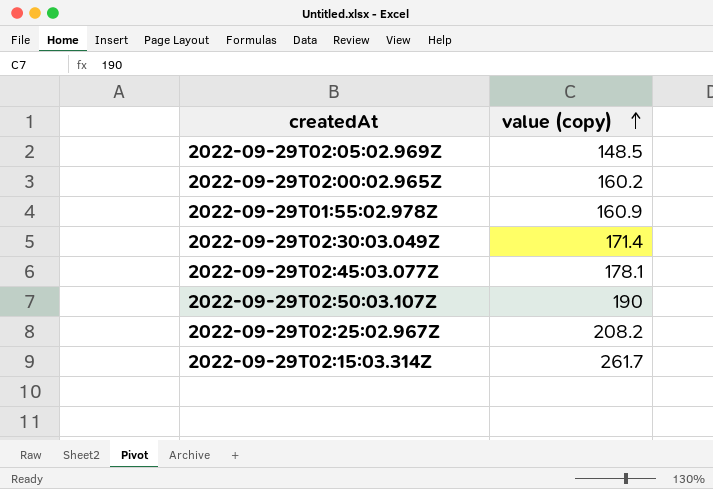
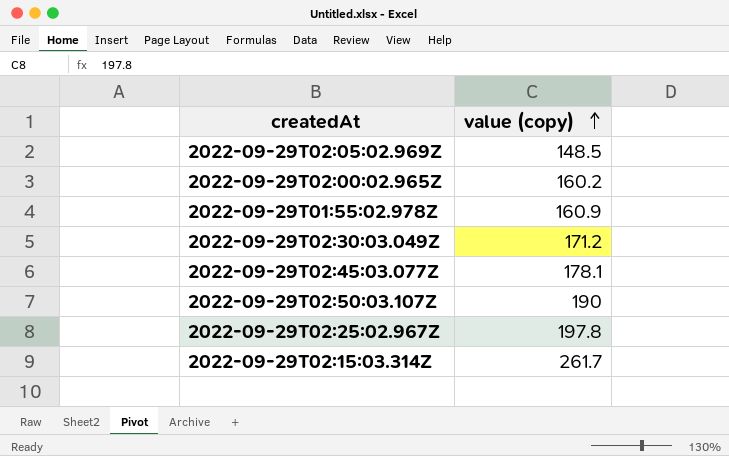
2022-09-29T02:30:03.049Z | value (copy): 171.4 -> 171.2
2022-09-29T02:25:02.967Z | value (copy): 208.2 -> 197.8

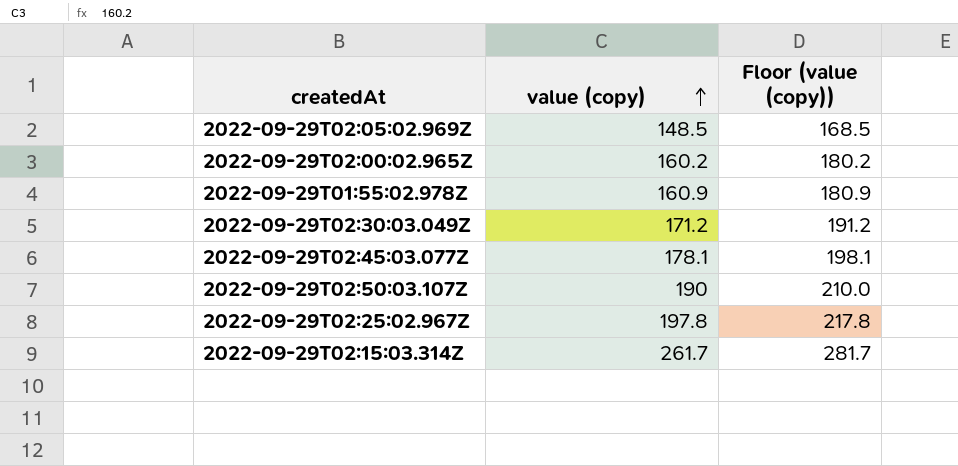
column Floor (value (copy)) | formula: none -> [value (copy)] + 20

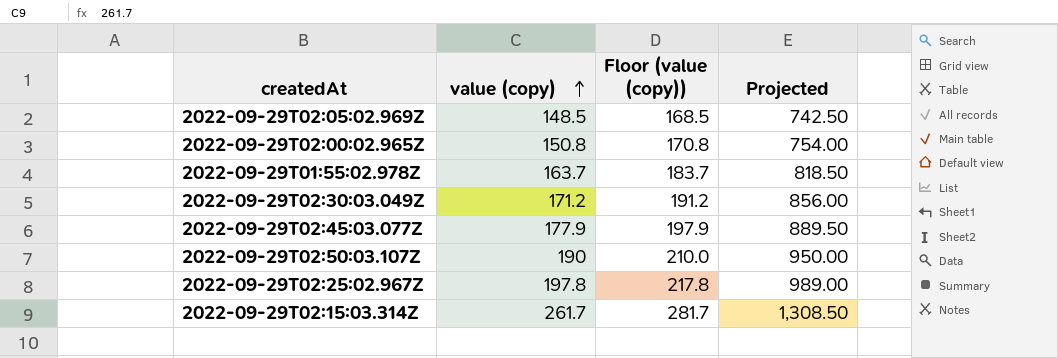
column Projected | formula: none -> [value (copy)] * 5
2022-09-29T02:00:02.965Z | value (copy): 160.2 -> 150.8
2022-09-29T02:00:02.965Z | Floor (value (copy)): 180.2 -> 170.8
2022-09-29T01:55:02.978Z | value (copy): 160.9 -> 163.7
2022-09-29T01:55:02.978Z | Floor (value (copy)): 180.9 -> 183.7
2022-09-29T02:45:03.077Z | value (copy): 178.1 -> 177.9
2022-09-29T02:45:03.077Z | Floor (value (copy)): 198.1 -> 197.9

